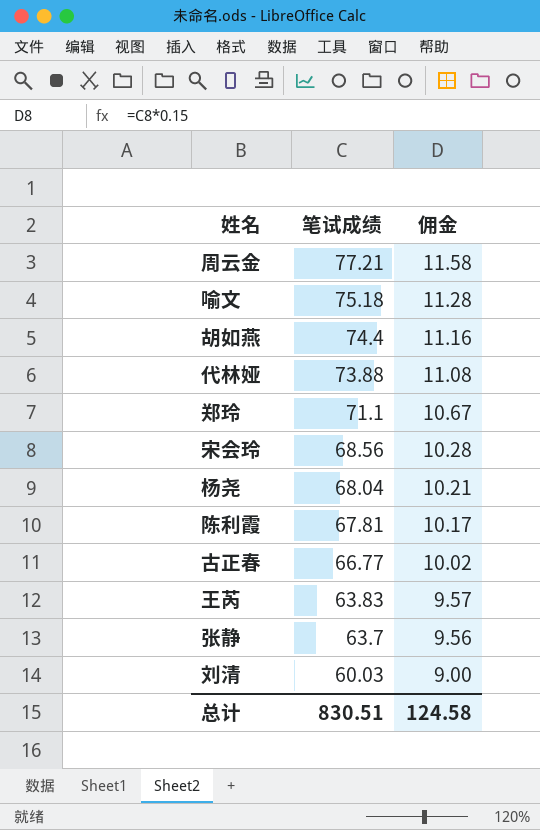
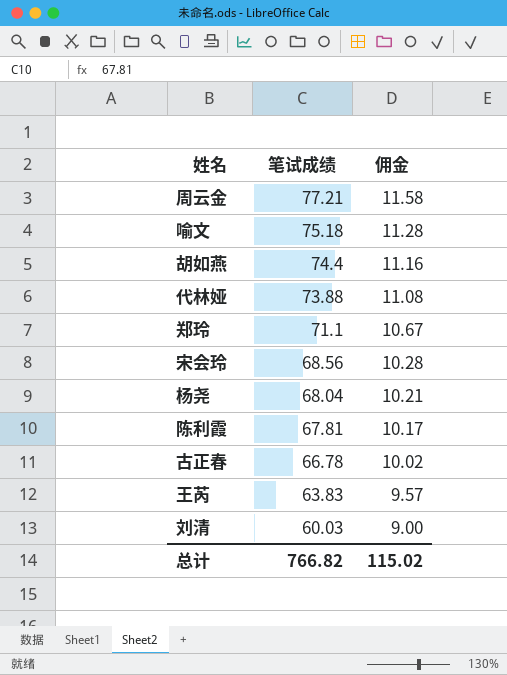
row 张静: 63.7 | 9.56 -> none
古正春 | 笔试成绩: 66.77 -> 66.78
总计 | 笔试成绩: 830.51 -> 766.82
总计 | 佣金: 124.58 -> 115.02

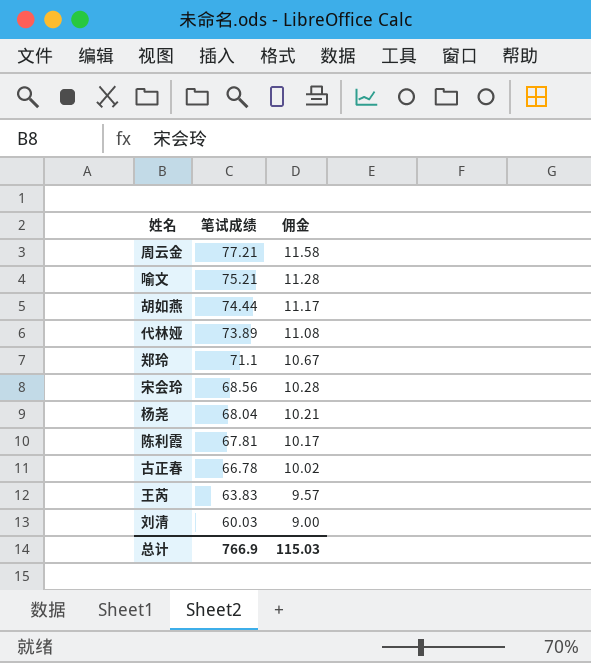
喻文 | 笔试成绩: 75.18 -> 75.21
胡如燕 | 笔试成绩: 74.4 -> 74.44
胡如燕 | 佣金: 11.16 -> 11.17
代林娅 | 笔试成绩: 73.88 -> 73.89
总计 | 笔试成绩: 766.82 -> 766.9
总计 | 佣金: 115.02 -> 115.03

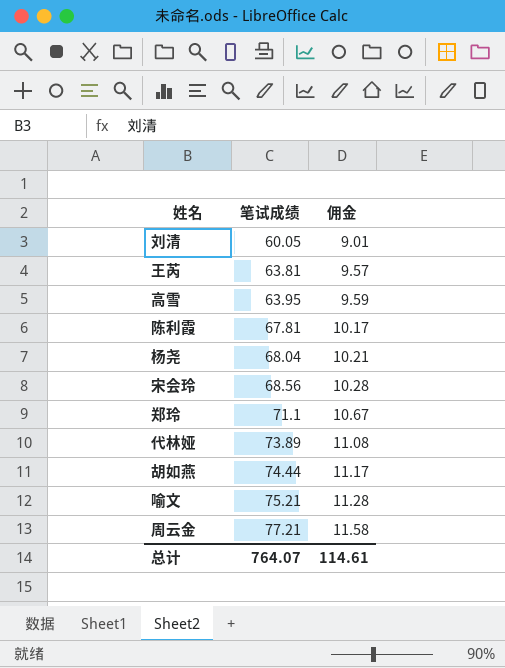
row order: 笔试成绩 descending -> 笔试成绩 ascending
row 古正春: 66.78 | 10.02 -> none
刘清 | 笔试成绩: 60.03 -> 60.05
刘清 | 佣金: 9.00 -> 9.01
王芮 | 笔试成绩: 63.83 -> 63.81
row 高雪: none -> 63.95 | 9.59
总计 | 笔试成绩: 766.9 -> 764.07
总计 | 佣金: 115.03 -> 114.61

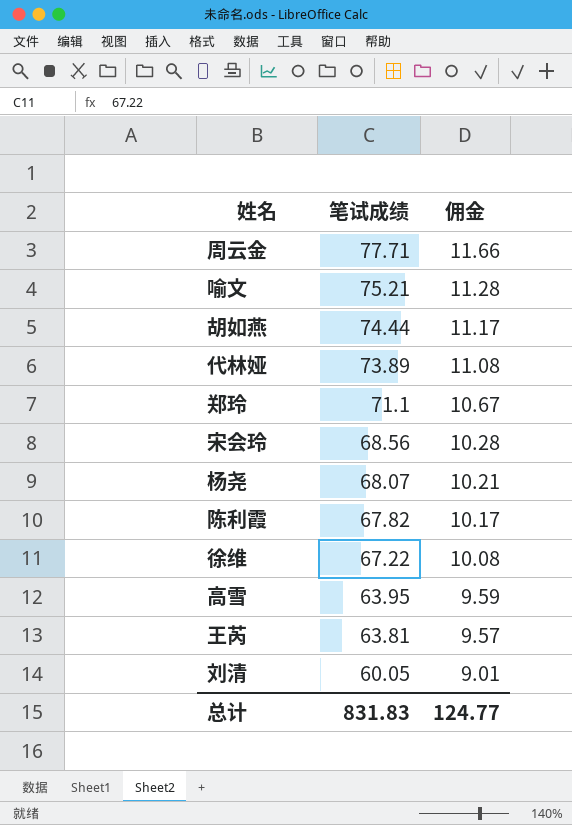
row order: 笔试成绩 ascending -> 笔试成绩 descending
周云金 | 笔试成绩: 77.21 -> 77.71
周云金 | 佣金: 11.58 -> 11.66
杨尧 | 笔试成绩: 68.04 -> 68.07
陈利霞 | 笔试成绩: 67.81 -> 67.82
row 徐维: none -> 67.22 | 10.08
总计 | 笔试成绩: 764.07 -> 831.83
总计 | 佣金: 114.61 -> 124.77

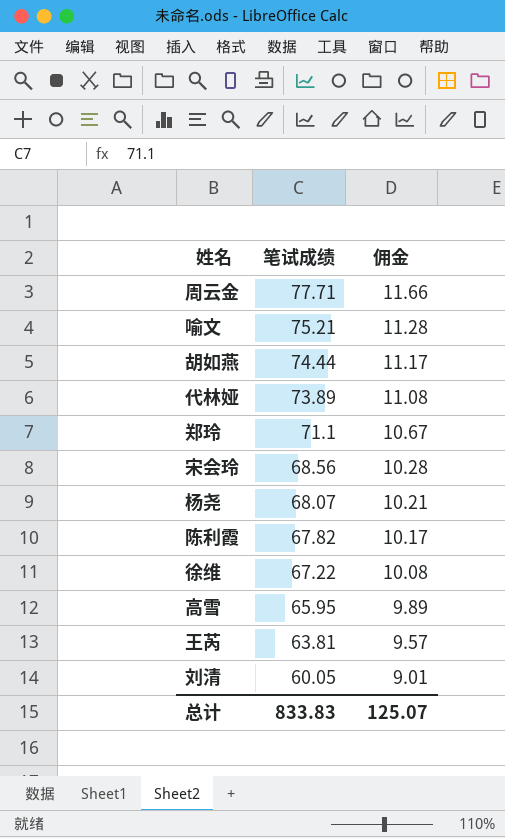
高雪 | 笔试成绩: 63.95 -> 65.95
高雪 | 佣金: 9.59 -> 9.89
总计 | 笔试成绩: 831.83 -> 833.83
总计 | 佣金: 124.77 -> 125.07

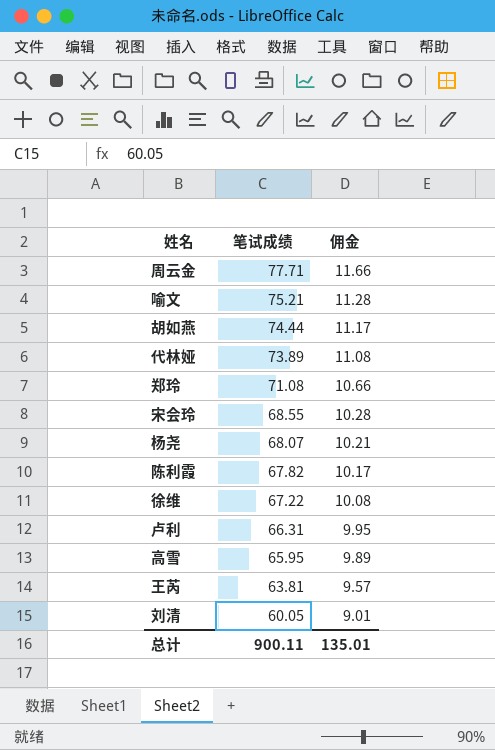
郑玲 | 笔试成绩: 71.1 -> 71.08
郑玲 | 佣金: 10.67 -> 10.66
宋会玲 | 笔试成绩: 68.56 -> 68.55
row 卢利: none -> 66.31 | 9.95
总计 | 笔试成绩: 833.83 -> 900.11
总计 | 佣金: 125.07 -> 135.01

